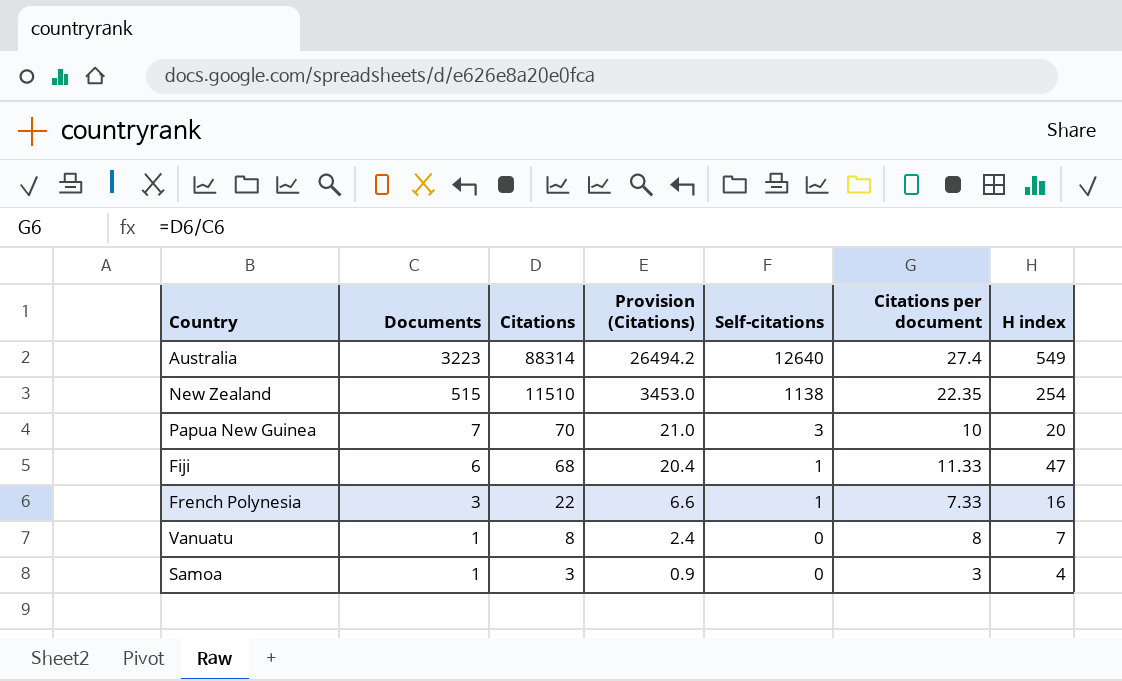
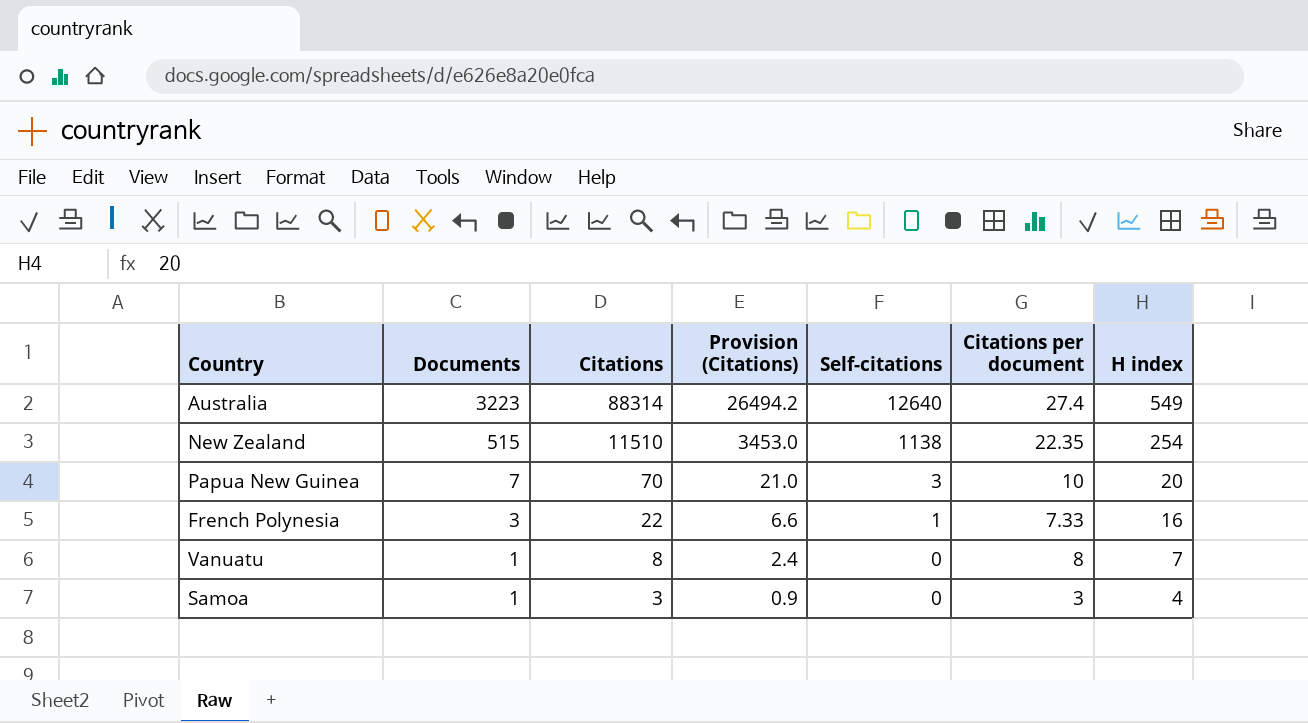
row Fiji: 6 | 68 | 20.4 | 1 | 11.33 | 47 -> none

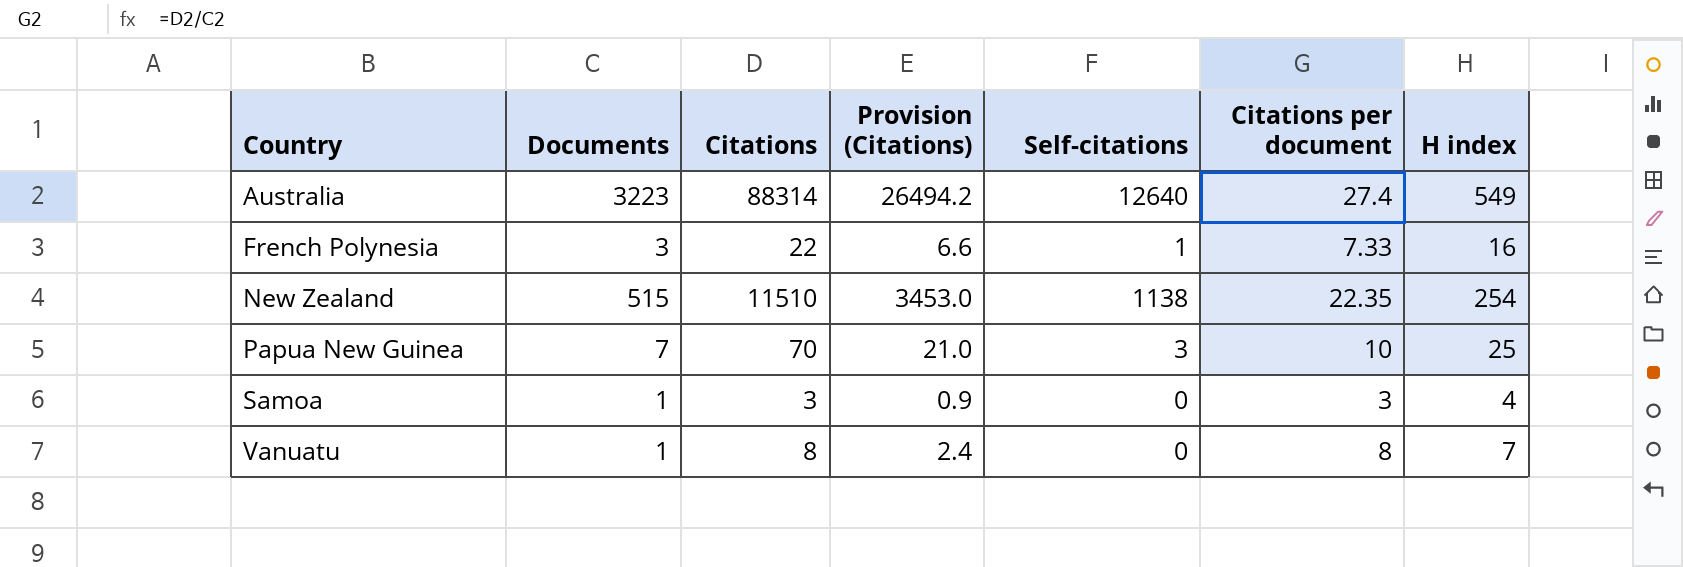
row order: Documents descending -> Country ascending
Papua New Guinea | H index: 20 -> 25

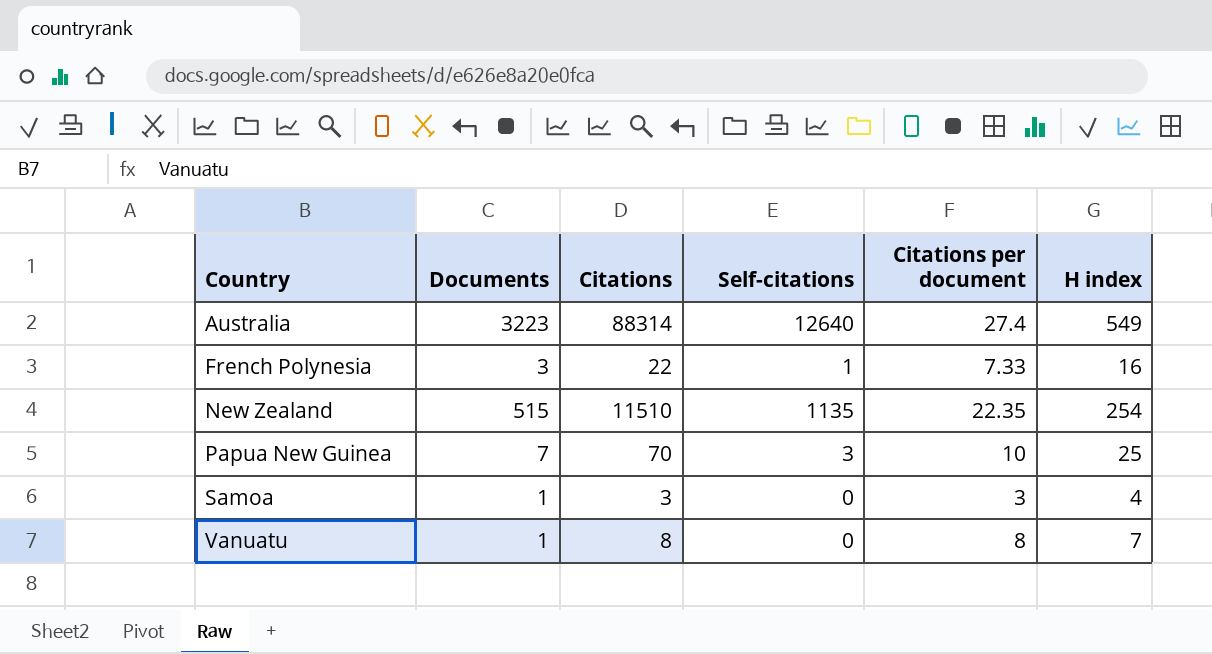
column Provision (Citations) | formula: [Citations] * 0.3 -> none
New Zealand | Self-citations: 1138 -> 1135

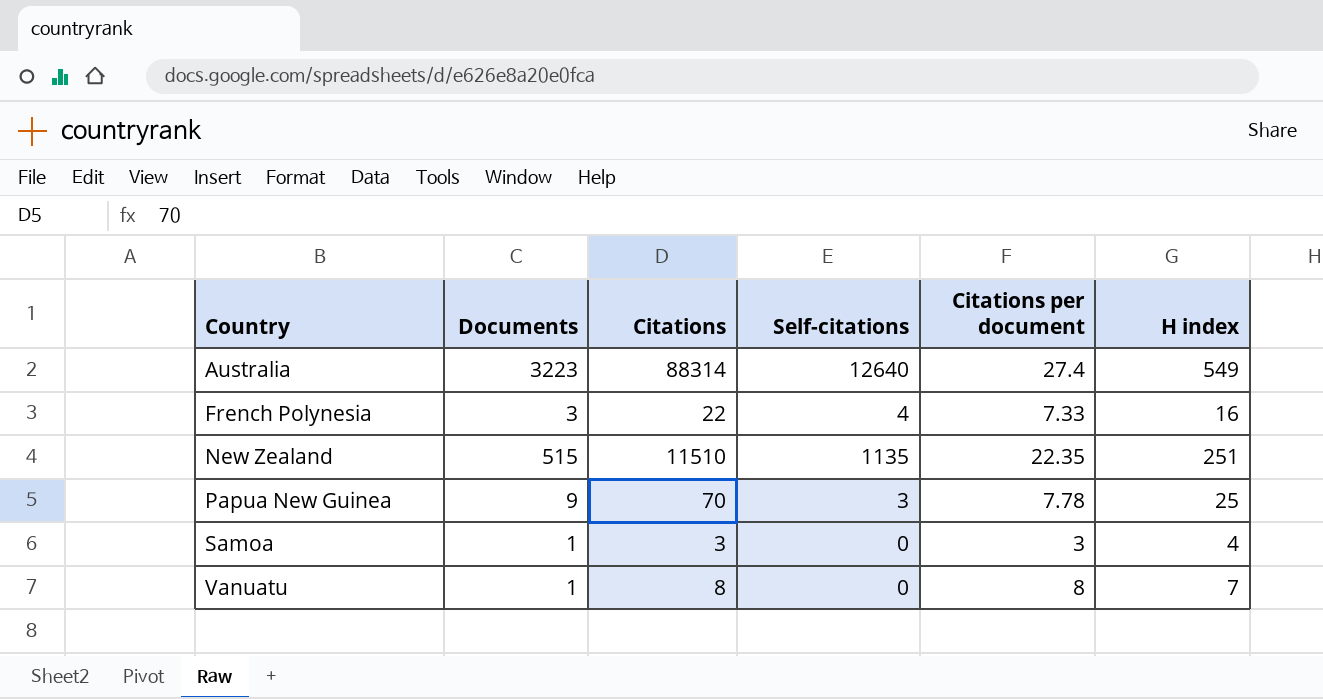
French Polynesia | Self-citations: 1 -> 4
New Zealand | H index: 254 -> 251
Papua New Guinea | Documents: 7 -> 9
Papua New Guinea | Citations per document: 10 -> 7.78

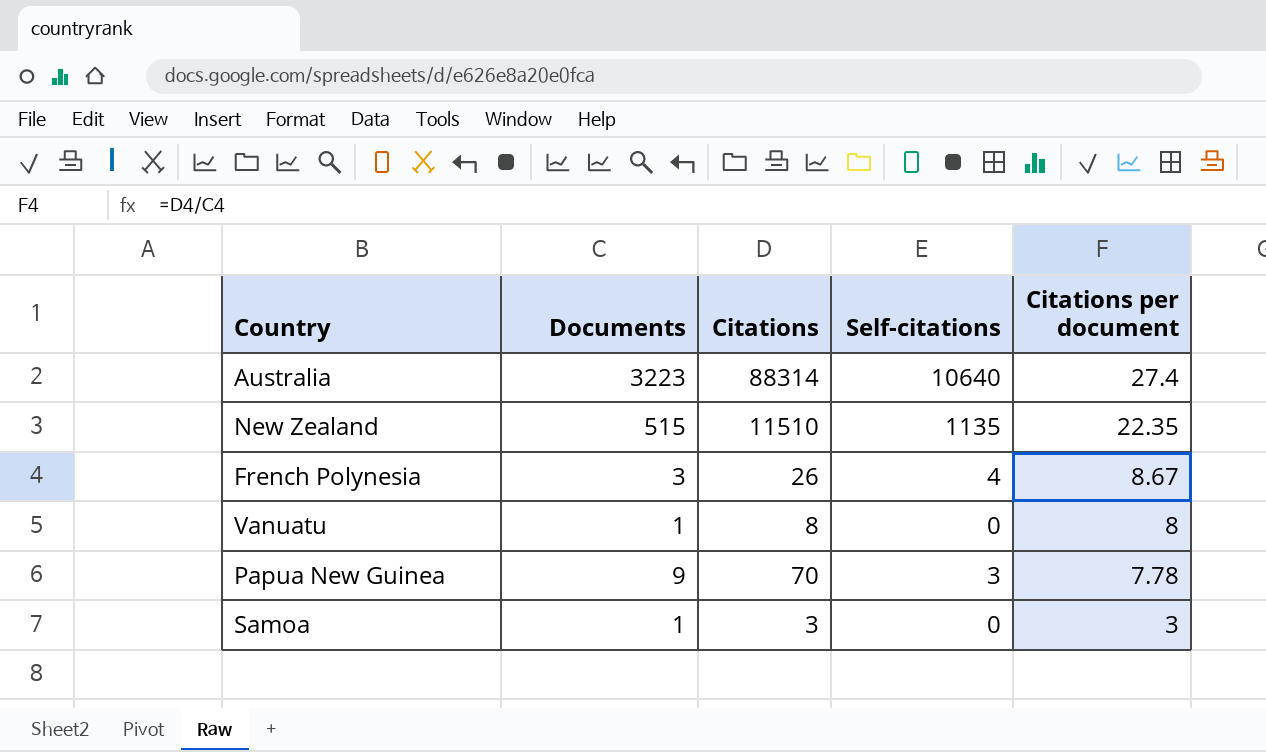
row order: Country ascending -> Citations per document descending
column H index | position: 6 -> none
Australia | Self-citations: 12640 -> 10640
French Polynesia | Citations: 22 -> 26
French Polynesia | Citations per document: 7.33 -> 8.67

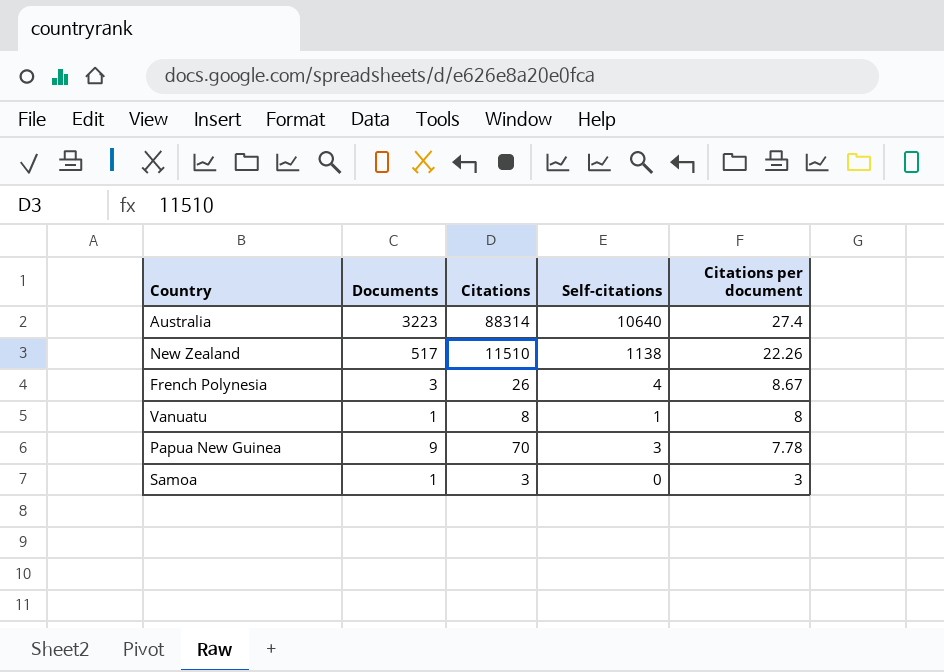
New Zealand | Documents: 515 -> 517
New Zealand | Self-citations: 1135 -> 1138
New Zealand | Citations per document: 22.35 -> 22.26
Vanuatu | Self-citations: 0 -> 1

